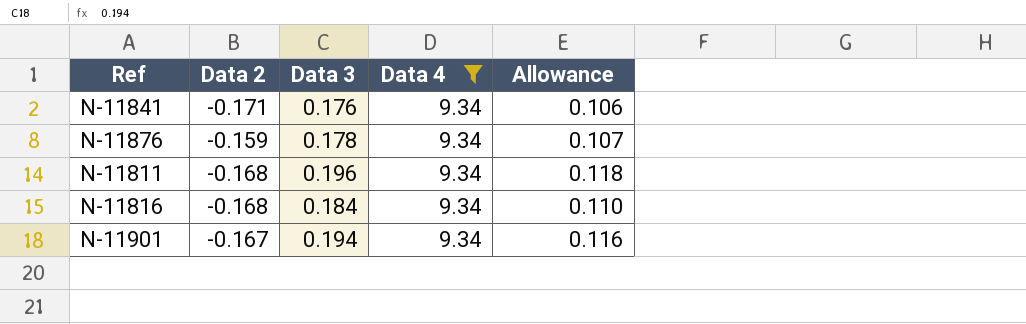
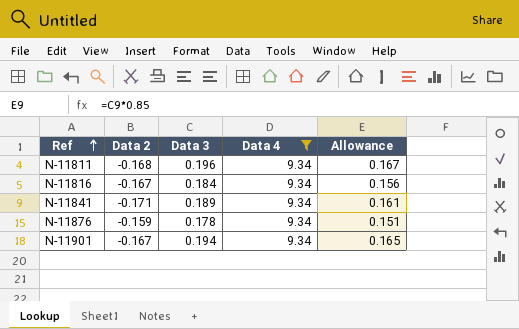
row order: none -> Ref ascending
column Allowance | formula: [Data 3] * 0.6 -> [Data 3] * 0.85
N-11816 | Data 2: -0.168 -> -0.167
N-11841 | Data 3: 0.176 -> 0.189

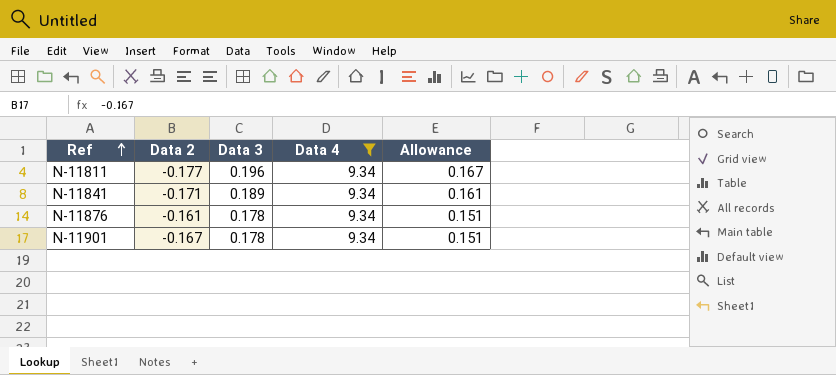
row N-11816: -0.167 | 0.184 | 9.34 | 0.156 -> none
N-11811 | Data 2: -0.168 -> -0.177
N-11876 | Data 2: -0.159 -> -0.161
N-11901 | Data 3: 0.194 -> 0.178
N-11901 | Allowance: 0.165 -> 0.151

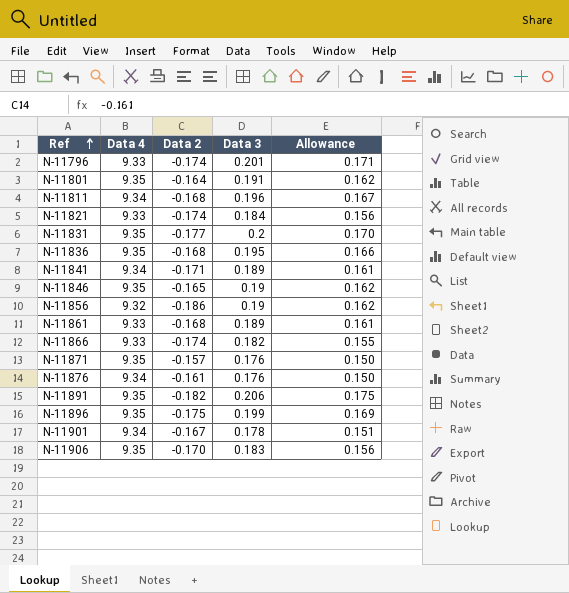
filter: Data 4 = 9.34 -> none
column Data 4 | position: 4 -> 2
N-11811 | Data 2: -0.177 -> -0.168
N-11876 | Data 3: 0.178 -> 0.176
N-11876 | Allowance: 0.151 -> 0.150

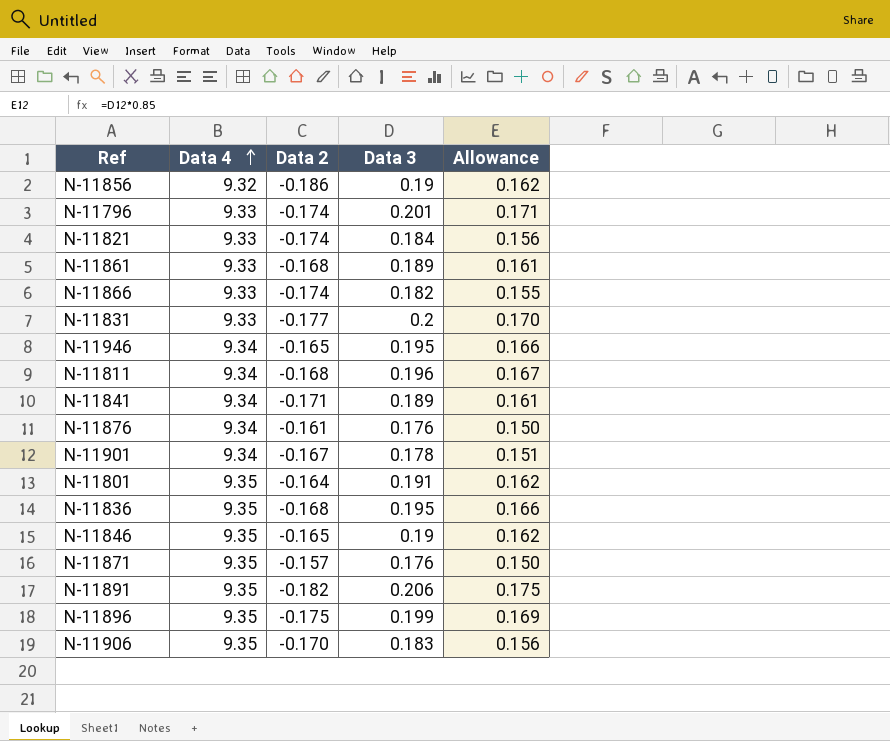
row order: Ref ascending -> Data 4 ascending
N-11831 | Data 4: 9.35 -> 9.33
row N-11946: none -> 9.34 | -0.165 | 0.195 | 0.166

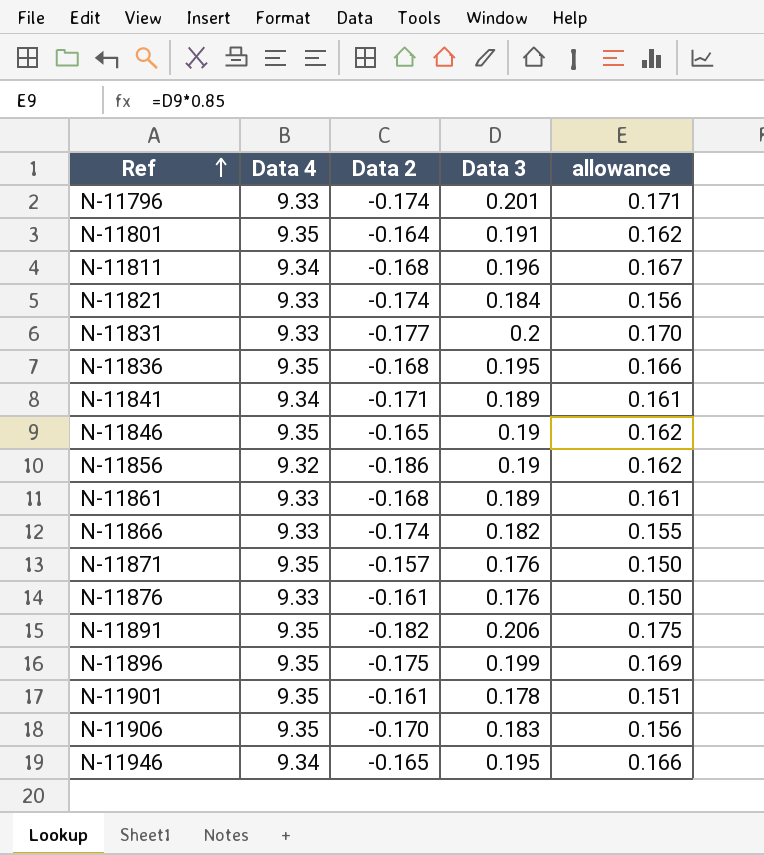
row order: Data 4 ascending -> Ref ascending
column name: Allowance -> allowance
N-11876 | Data 4: 9.34 -> 9.33
N-11901 | Data 4: 9.34 -> 9.35
N-11901 | Data 2: -0.167 -> -0.161

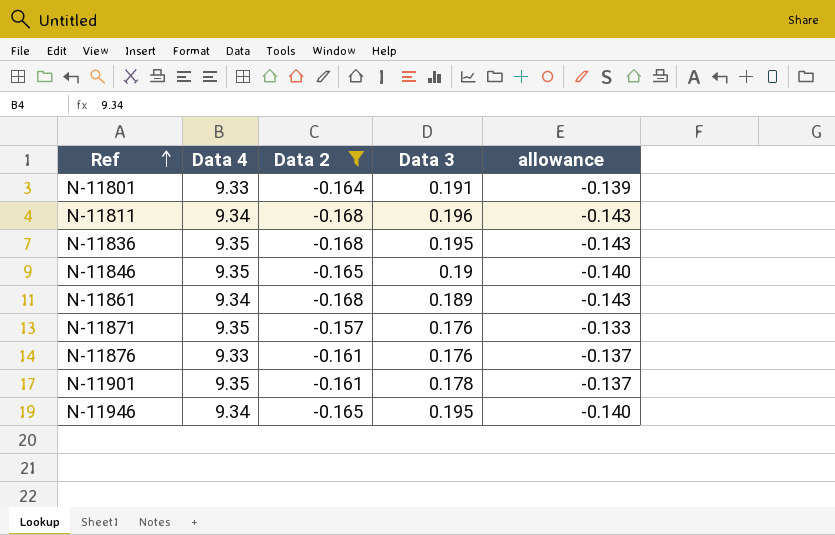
filter: none -> Data 2 >= -0.168
column allowance | formula: [Data 3] * 0.85 -> [Data 2] * 0.85
N-11801 | Data 4: 9.35 -> 9.33
N-11861 | Data 4: 9.33 -> 9.34

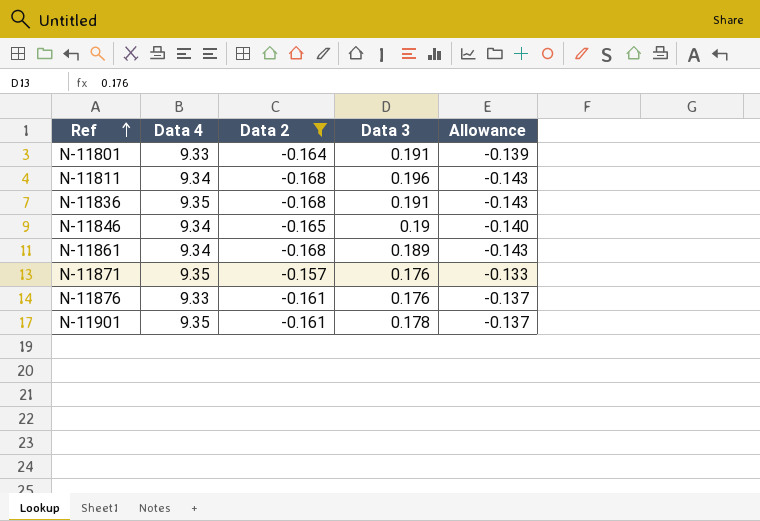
column name: allowance -> Allowance
row N-11946: 9.34 | -0.165 | 0.195 | -0.140 -> none
N-11836 | Data 3: 0.195 -> 0.191
N-11846 | Data 4: 9.35 -> 9.34

